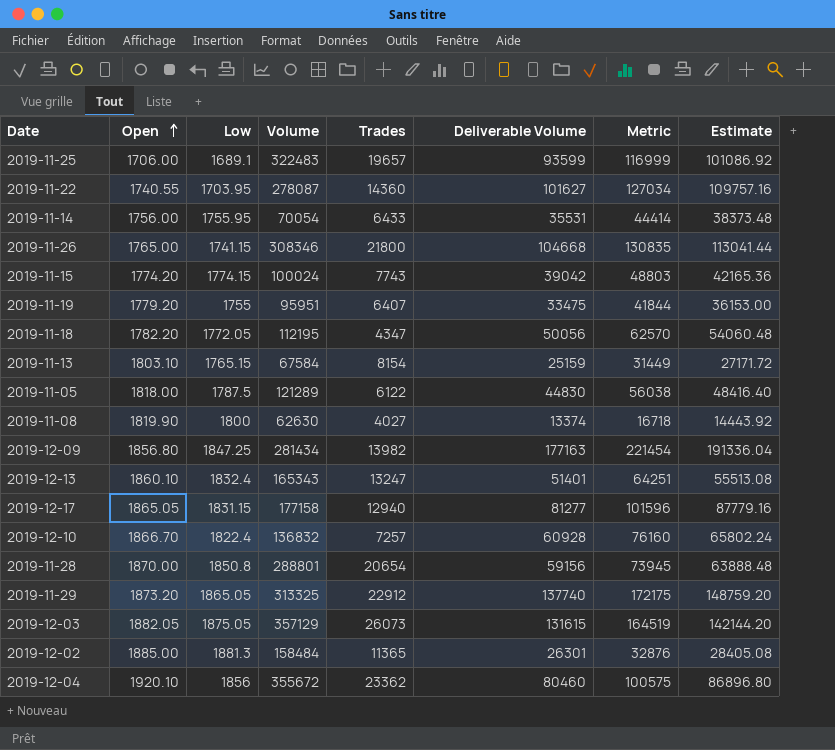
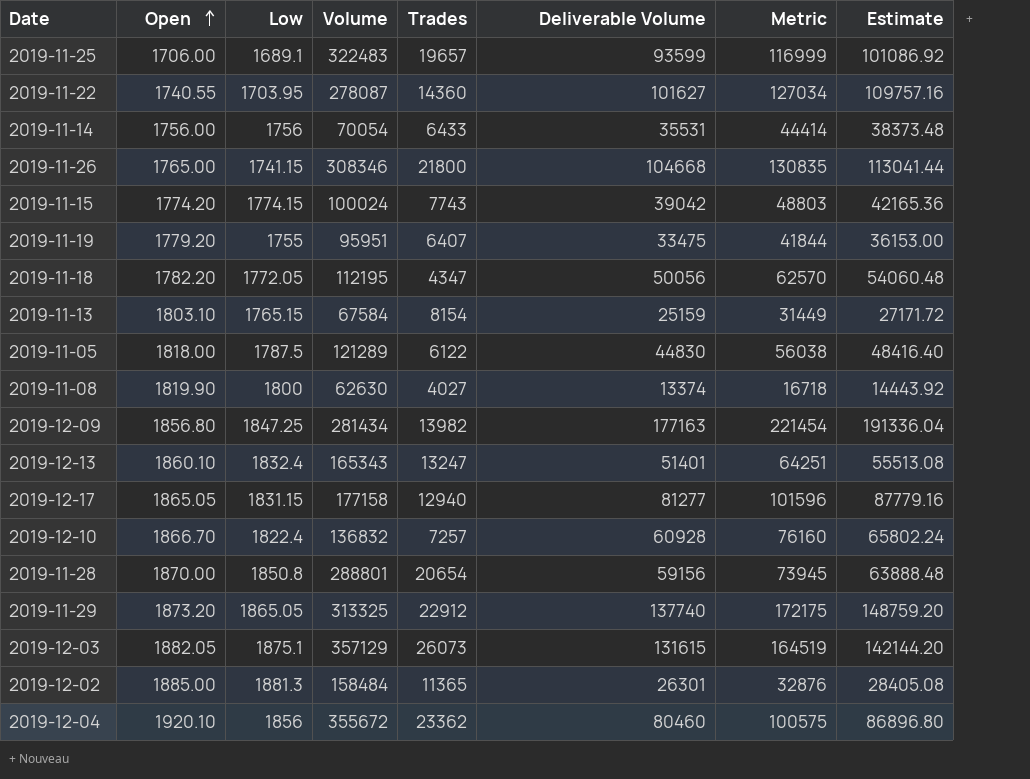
2019-11-14 | Low: 1755.95 -> 1756
2019-12-03 | Low: 1875.05 -> 1875.1

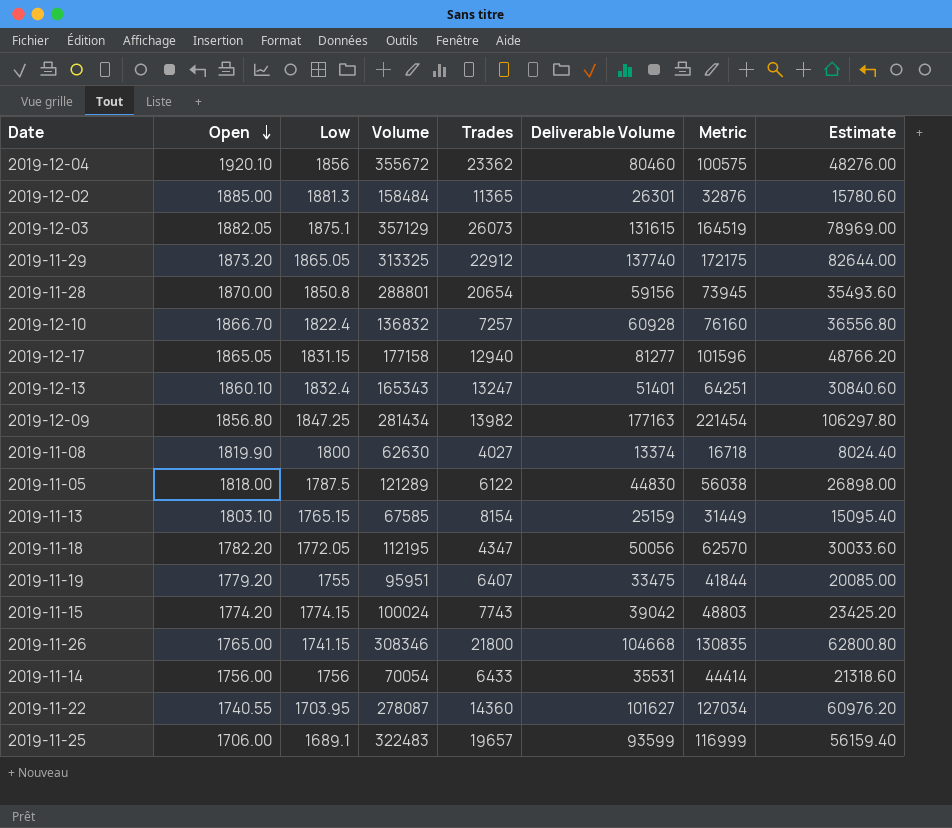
row order: Open ascending -> Open descending
column Estimate | formula: [Deliverable Volume] * 1.08 -> [Deliverable Volume] * 0.6
2019-11-13 | Volume: 67584 -> 67585

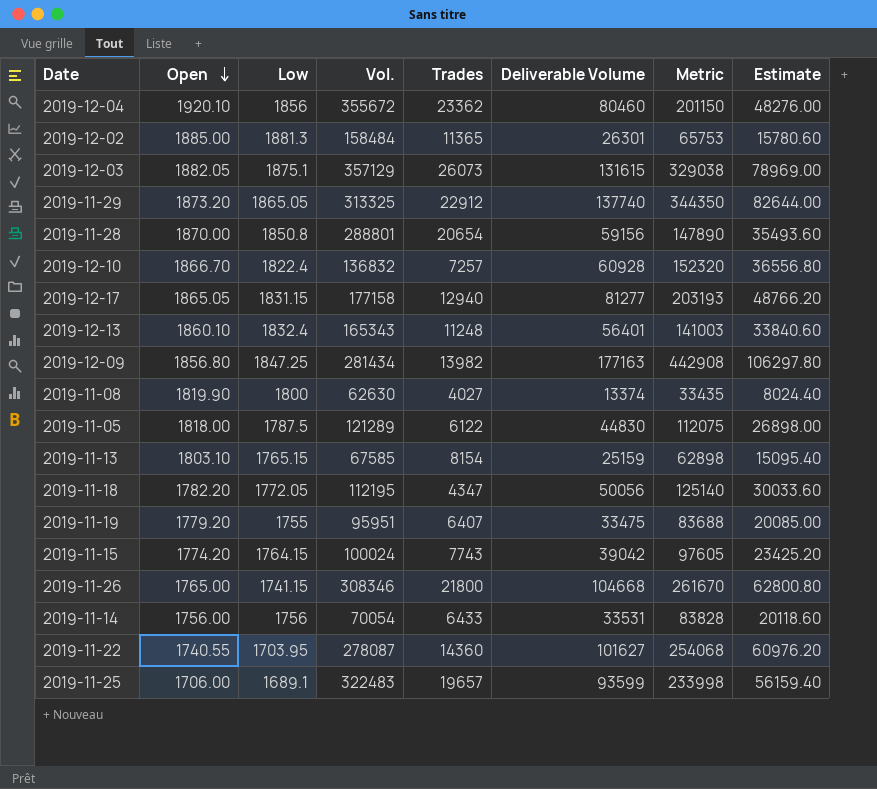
column name: Volume -> Vol.
column Metric | formula: [Deliverable Volume] * 1.25 -> [Deliverable Volume] * 2.5
2019-12-13 | Trades: 13247 -> 11248
2019-12-13 | Deliverable Volume: 51401 -> 56401
2019-12-13 | Estimate: 30840.60 -> 33840.60
2019-11-15 | Low: 1774.15 -> 1764.15
2019-11-14 | Deliverable Volume: 35531 -> 33531
2019-11-14 | Estimate: 21318.60 -> 20118.60

